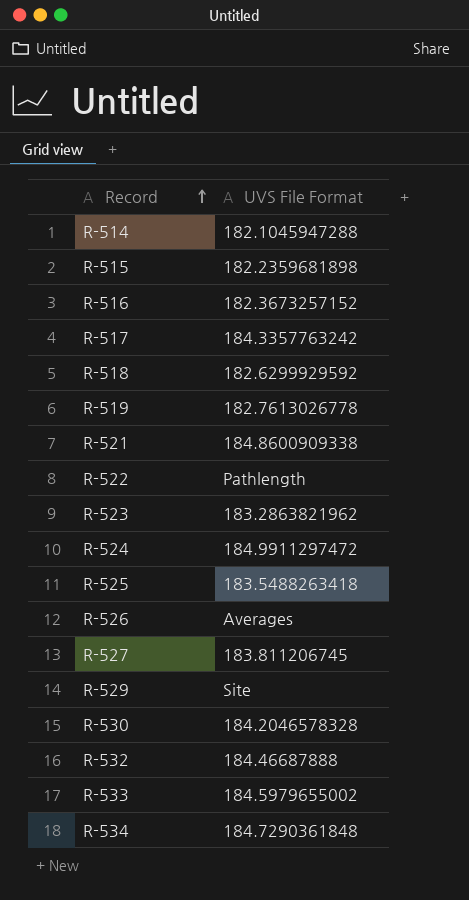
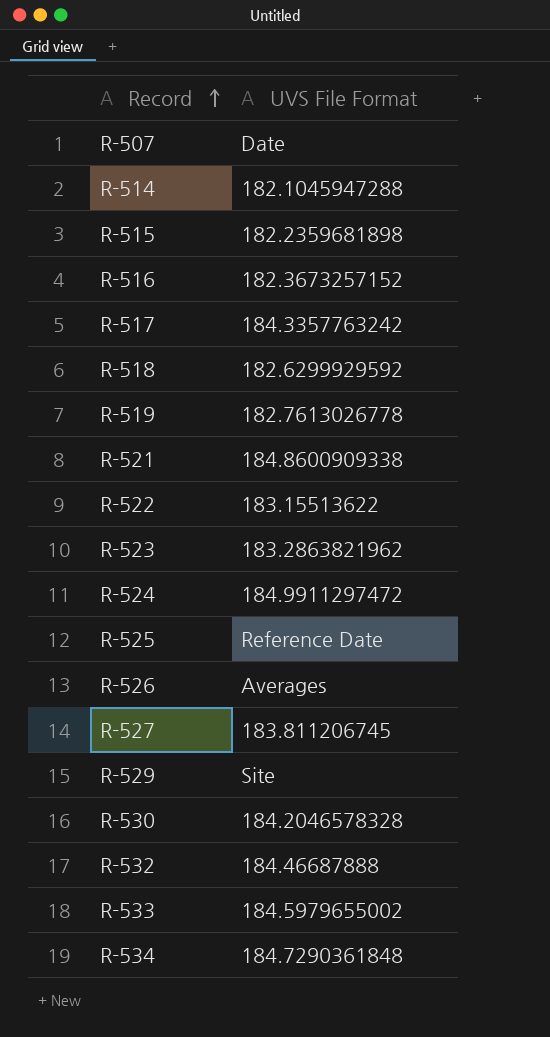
row R-507: none -> Date
R-522 | UVS File Format: Pathlength -> 183.15513622
R-525 | UVS File Format: 183.5488263418 -> Reference Date

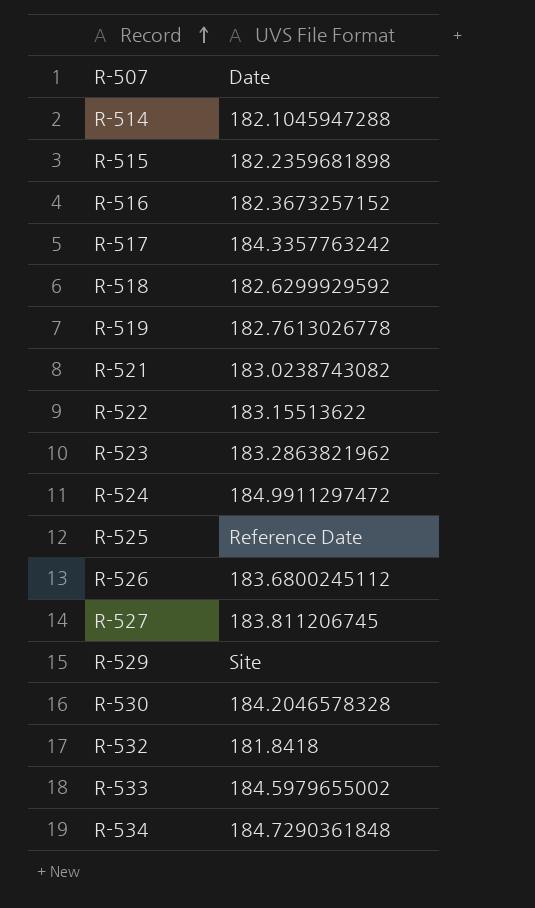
R-521 | UVS File Format: 184.8600909338 -> 183.0238743082
R-526 | UVS File Format: Averages -> 183.6800245112
R-532 | UVS File Format: 184.46687888 -> 181.8418

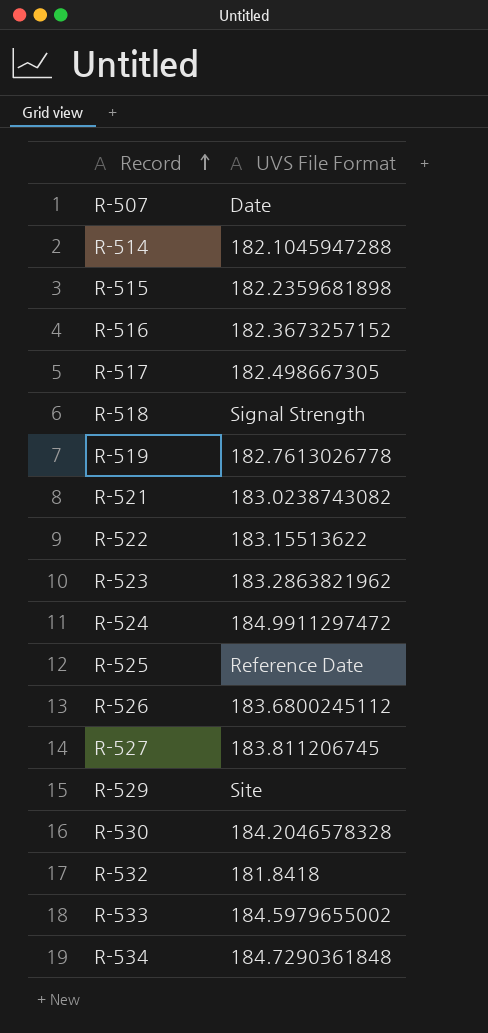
R-517 | UVS File Format: 184.3357763242 -> 182.498667305
R-518 | UVS File Format: 182.6299929592 -> Signal Strength

